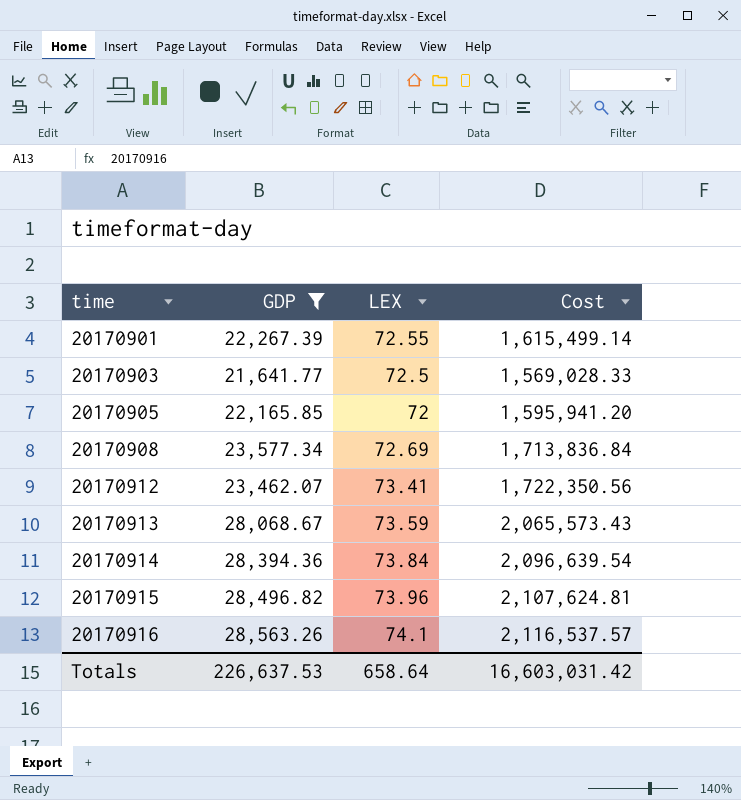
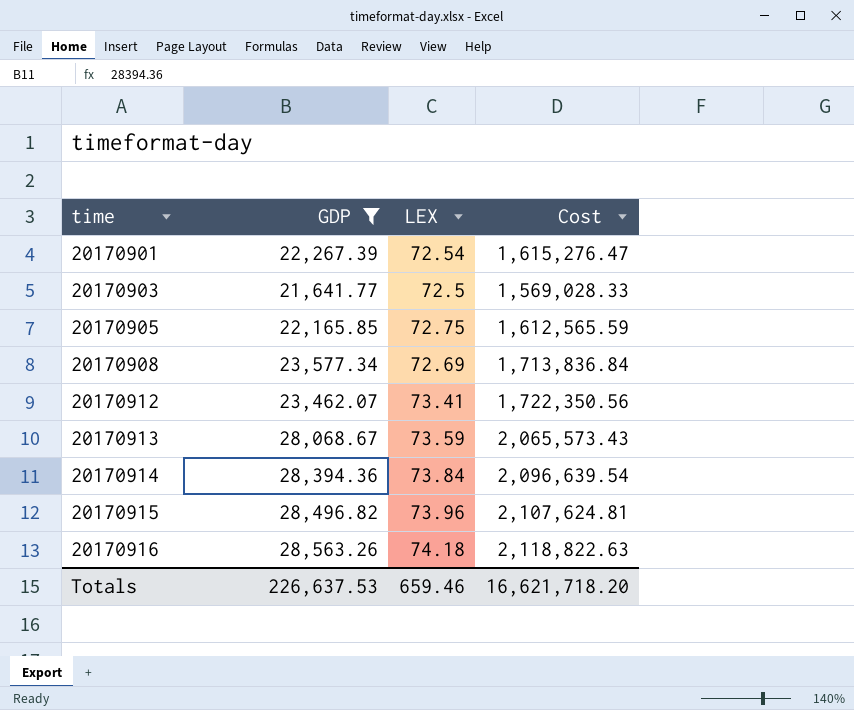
20170901 | LEX: 72.55 -> 72.54
20170901 | Cost: 1,615,499.14 -> 1,615,276.47
20170905 | LEX: 72 -> 72.75
20170905 | Cost: 1,595,941.20 -> 1,612,565.59
20170916 | LEX: 74.1 -> 74.18
20170916 | Cost: 2,116,537.57 -> 2,118,822.63
Totals | LEX: 658.64 -> 659.46
Totals | Cost: 16,603,031.42 -> 16,621,718.20

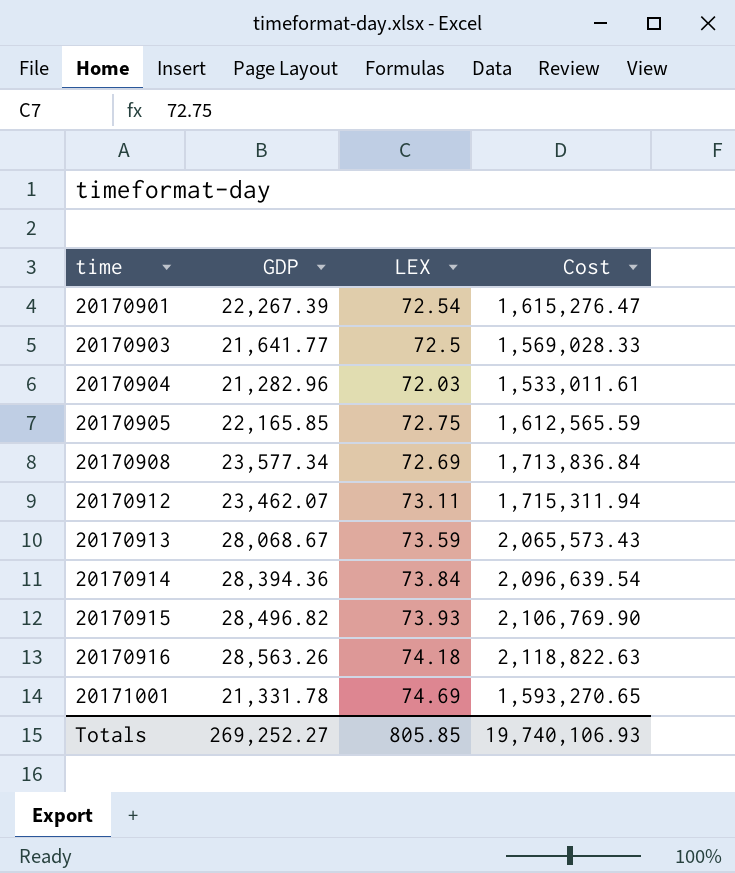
filter: GDP >= 21,641.77 -> none
20170912 | LEX: 73.41 -> 73.11
20170912 | Cost: 1,722,350.56 -> 1,715,311.94
20170915 | LEX: 73.96 -> 73.93
20170915 | Cost: 2,107,624.81 -> 2,106,769.90
Totals | GDP: 226,637.53 -> 269,252.27
Totals | LEX: 659.46 -> 805.85
Totals | Cost: 16,621,718.20 -> 19,740,106.93

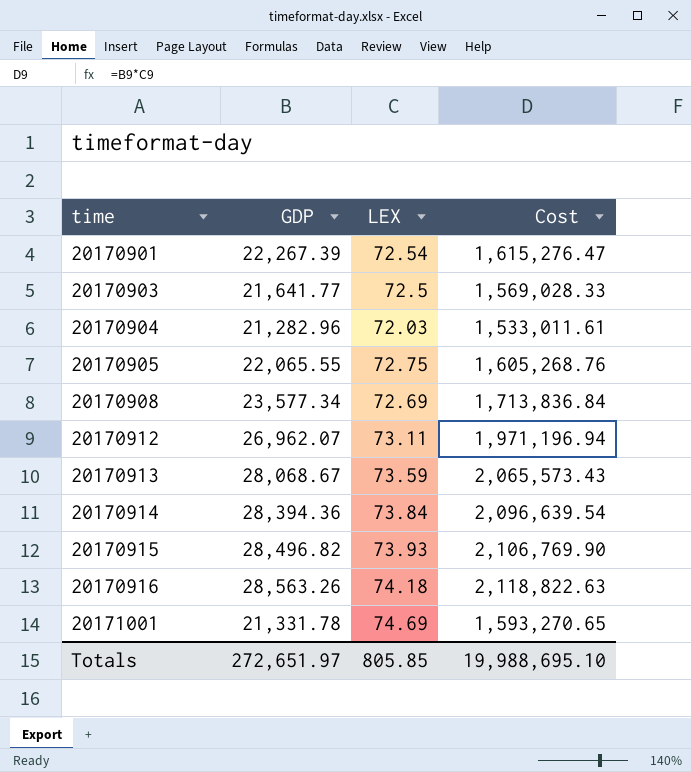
20170905 | GDP: 22,165.85 -> 22,065.55
20170905 | Cost: 1,612,565.59 -> 1,605,268.76
20170912 | GDP: 23,462.07 -> 26,962.07
20170912 | Cost: 1,715,311.94 -> 1,971,196.94
Totals | GDP: 269,252.27 -> 272,651.97
Totals | Cost: 19,740,106.93 -> 19,988,695.10

